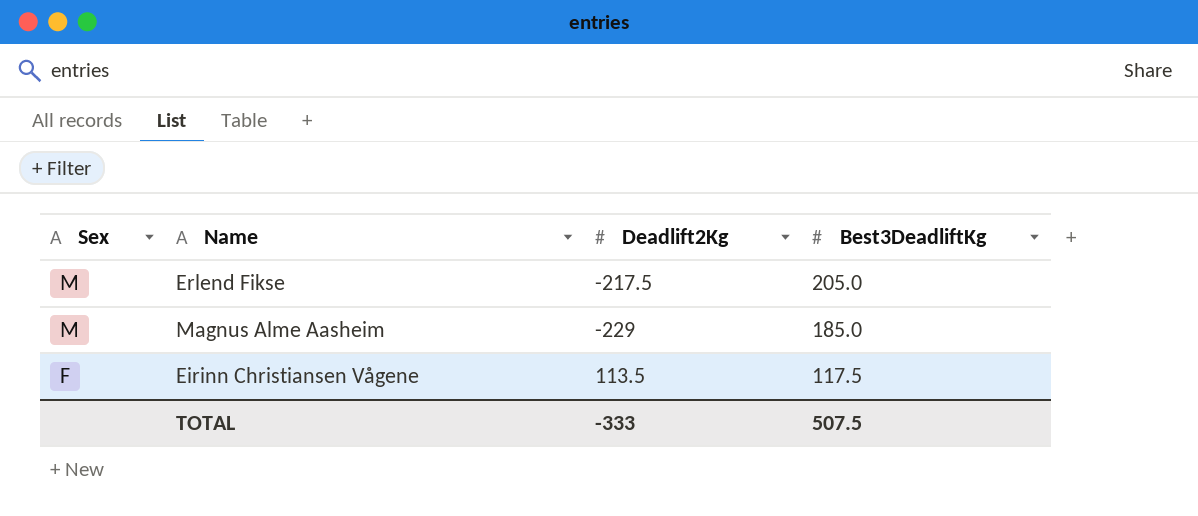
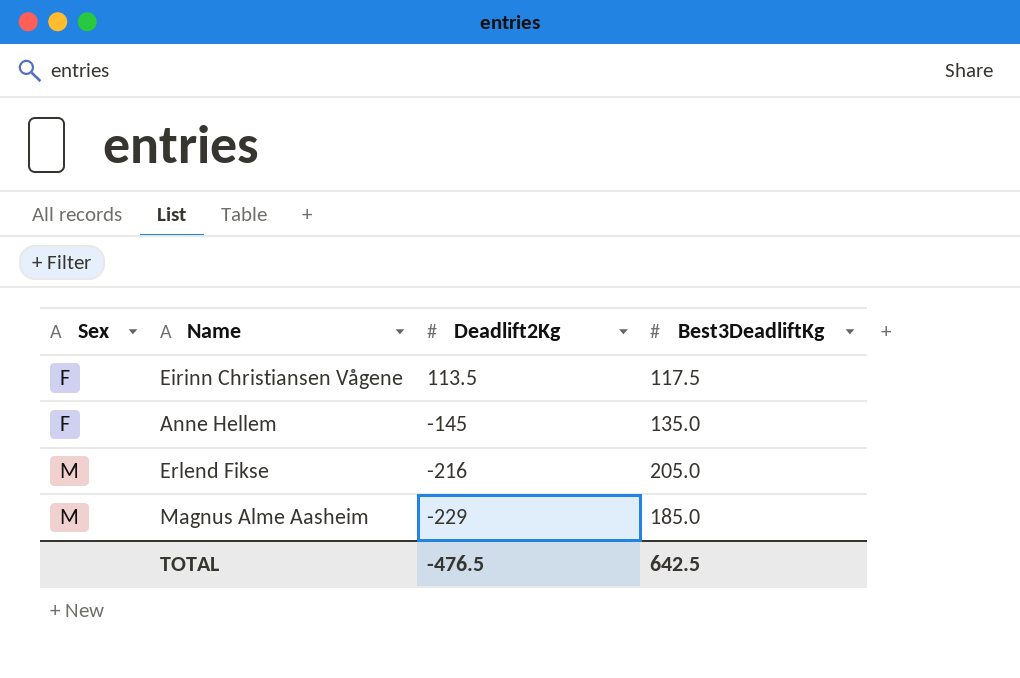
row order: Sex descending -> Sex ascending
row Anne Hellem: none -> F | -145 | 135.0
Erlend Fikse | Deadlift2Kg: -217.5 -> -216
TOTAL | Deadlift2Kg: -333 -> -476.5
TOTAL | Best3DeadliftKg: 507.5 -> 642.5

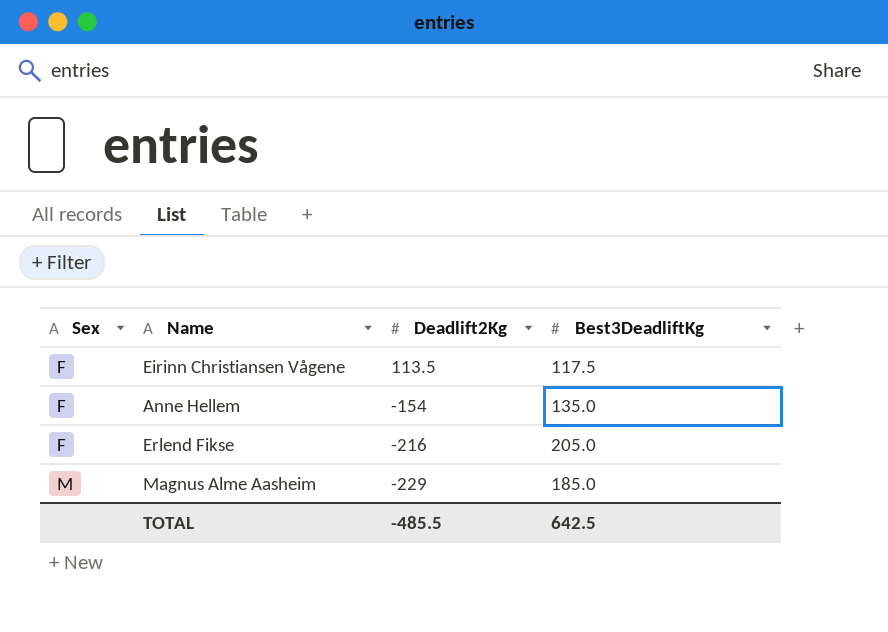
Anne Hellem | Deadlift2Kg: -145 -> -154
Erlend Fikse | Sex: M -> F
TOTAL | Deadlift2Kg: -476.5 -> -485.5

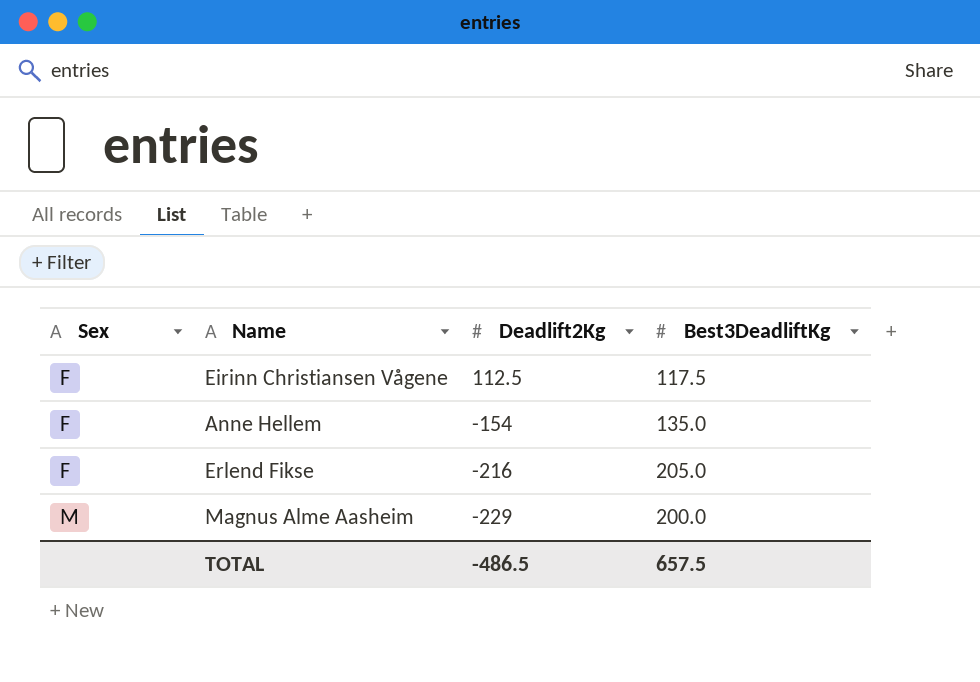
Eirinn Christiansen Vågene | Deadlift2Kg: 113.5 -> 112.5
Magnus Alme Aasheim | Best3DeadliftKg: 185.0 -> 200.0
TOTAL | Deadlift2Kg: -485.5 -> -486.5
TOTAL | Best3DeadliftKg: 642.5 -> 657.5

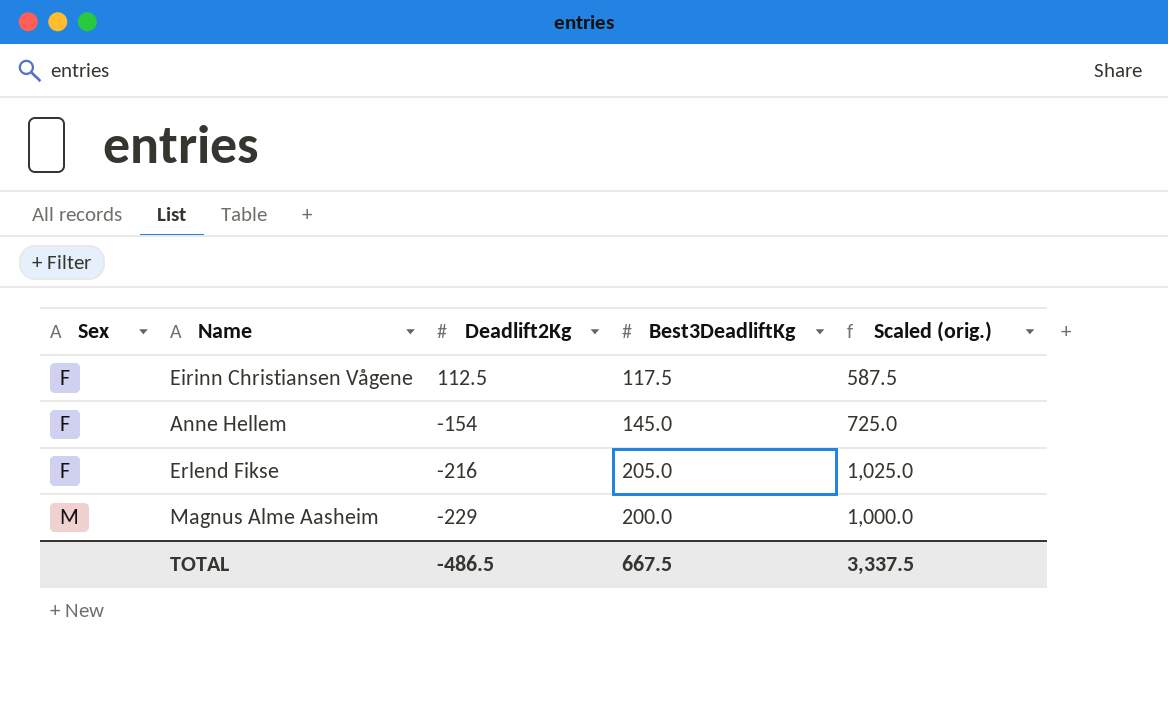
column Scaled (orig.) | formula: none -> [Best3DeadliftKg] * 5
Anne Hellem | Best3DeadliftKg: 135.0 -> 145.0
TOTAL | Best3DeadliftKg: 657.5 -> 667.5

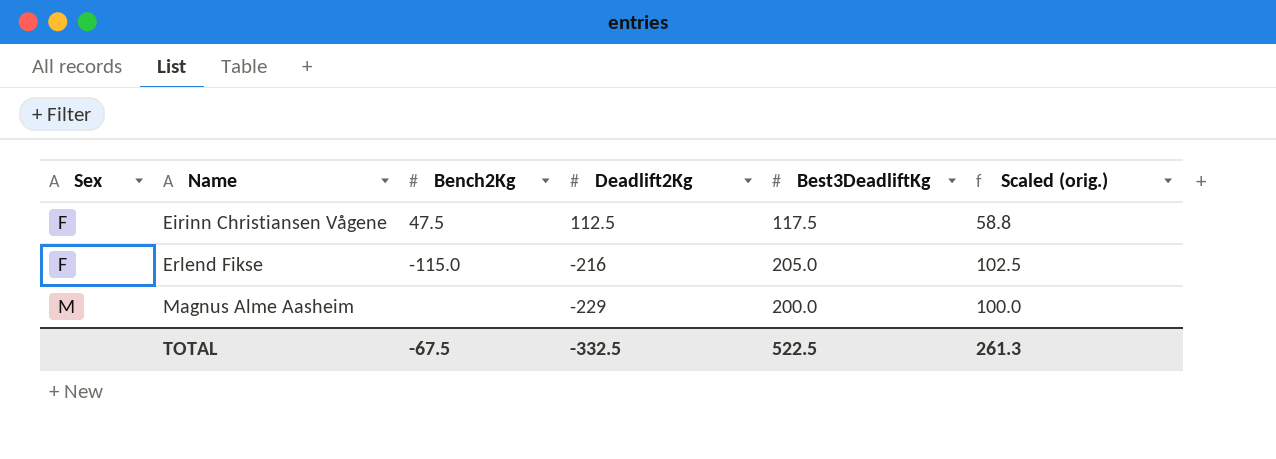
column Bench2Kg | position: none -> 3
column Scaled (orig.) | formula: [Best3DeadliftKg] * 5 -> [Best3DeadliftKg] * 0.5
row Anne Hellem: F | -154 | 145.0 | 725.0 -> none
TOTAL | Deadlift2Kg: -486.5 -> -332.5
TOTAL | Best3DeadliftKg: 667.5 -> 522.5
TOTAL | Scaled (orig.): 3,337.5 -> 261.3

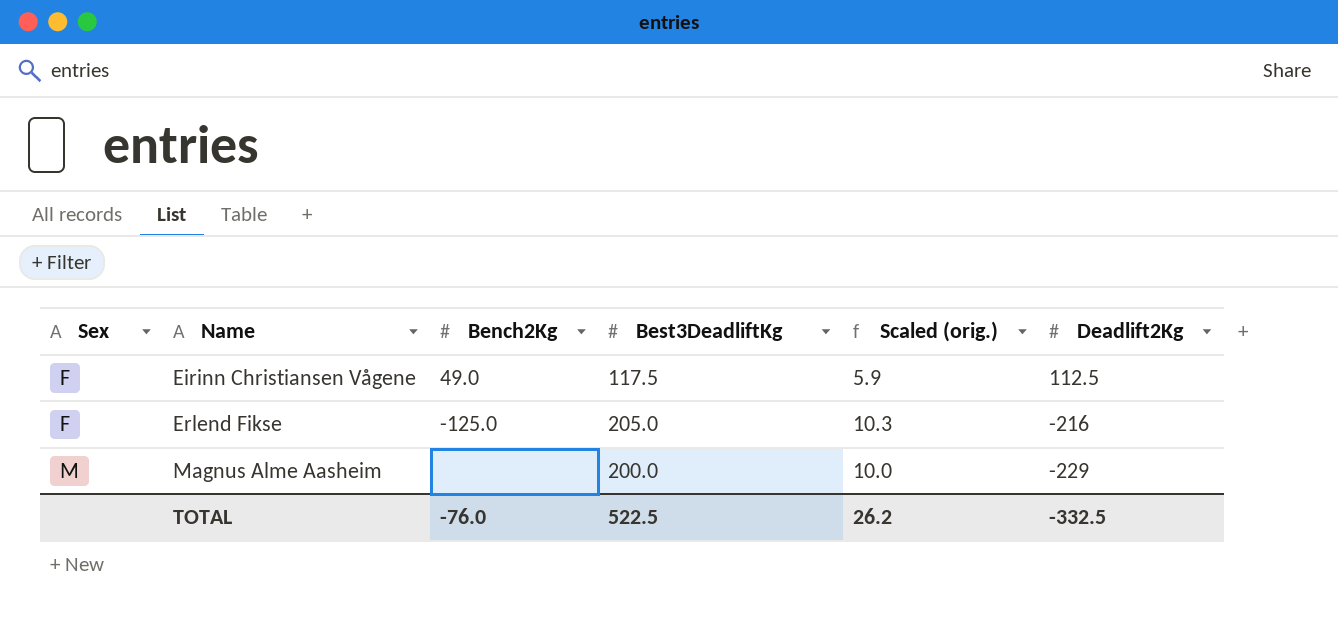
column Scaled (orig.) | formula: [Best3DeadliftKg] * 0.5 -> [Best3DeadliftKg] * 0.05
column Deadlift2Kg | position: 4 -> 6
Eirinn Christiansen Vågene | Bench2Kg: 47.5 -> 49.0
Erlend Fikse | Bench2Kg: -115.0 -> -125.0
TOTAL | Bench2Kg: -67.5 -> -76.0
TOTAL | Scaled (orig.): 261.3 -> 26.2

